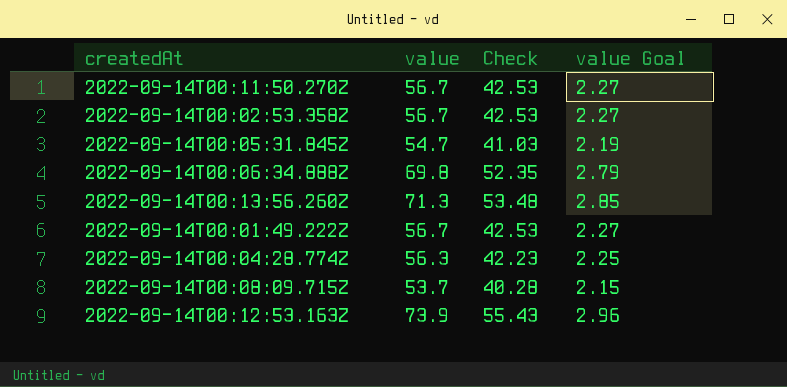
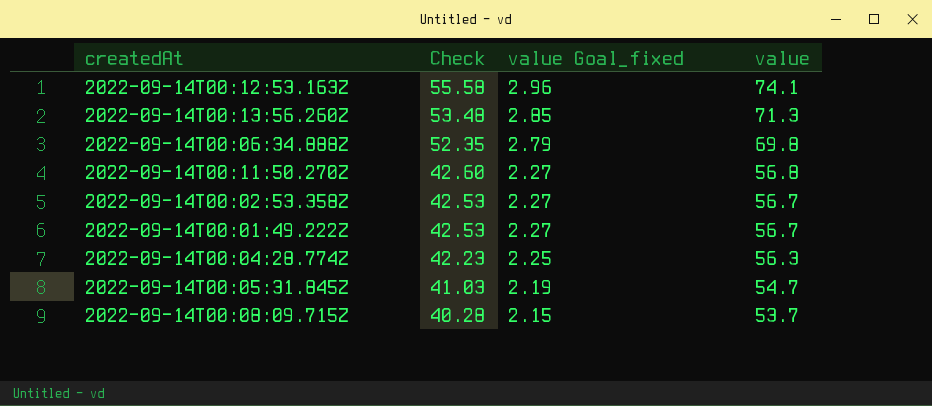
row order: none -> Check descending
column name: value Goal -> value Goal_fixed
column value | position: 2 -> 4
2022-09-14T00:12:53.163Z | Check: 55.43 -> 55.58
2022-09-14T00:12:53.163Z | value: 73.9 -> 74.1
2022-09-14T00:11:50.270Z | Check: 42.53 -> 42.60
2022-09-14T00:11:50.270Z | value: 56.7 -> 56.8

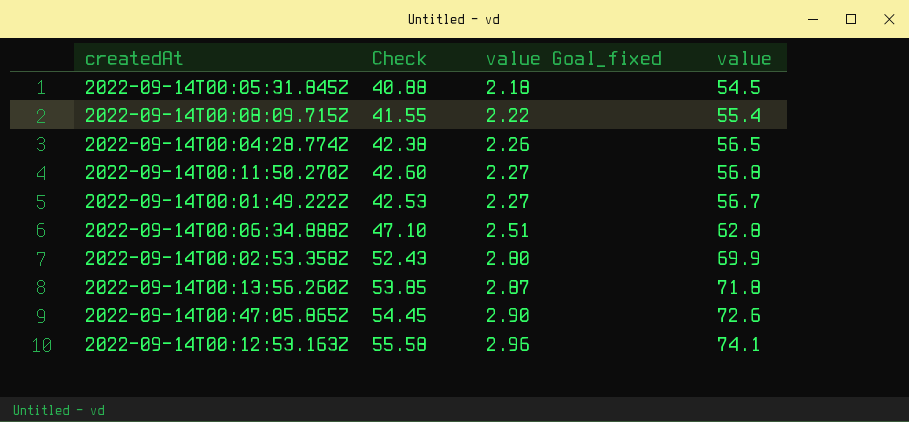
row order: Check descending -> value Goal_fixed ascending
2022-09-14T00:05:31.845Z | Check: 41.03 -> 40.88
2022-09-14T00:05:31.845Z | value Goal_fixed: 2.19 -> 2.18
2022-09-14T00:05:31.845Z | value: 54.7 -> 54.5
2022-09-14T00:08:09.715Z | Check: 40.28 -> 41.55
2022-09-14T00:08:09.715Z | value Goal_fixed: 2.15 -> 2.22
2022-09-14T00:08:09.715Z | value: 53.7 -> 55.4
2022-09-14T00:04:28.774Z | Check: 42.23 -> 42.38
2022-09-14T00:04:28.774Z | value Goal_fixed: 2.25 -> 2.26
2022-09-14T00:04:28.774Z | value: 56.3 -> 56.5
2022-09-14T00:06:34.888Z | Check: 52.35 -> 47.10
2022-09-14T00:06:34.888Z | value Goal_fixed: 2.79 -> 2.51
2022-09-14T00:06:34.888Z | value: 69.8 -> 62.8
2022-09-14T00:02:53.358Z | Check: 42.53 -> 52.43
2022-09-14T00:02:53.358Z | value Goal_fixed: 2.27 -> 2.80
2022-09-14T00:02:53.358Z | value: 56.7 -> 69.9
2022-09-14T00:13:56.260Z | Check: 53.48 -> 53.85
2022-09-14T00:13:56.260Z | value Goal_fixed: 2.85 -> 2.87
2022-09-14T00:13:56.260Z | value: 71.3 -> 71.8
row 2022-09-14T00:47:05.865Z: none -> 54.45 | 2.90 | 72.6

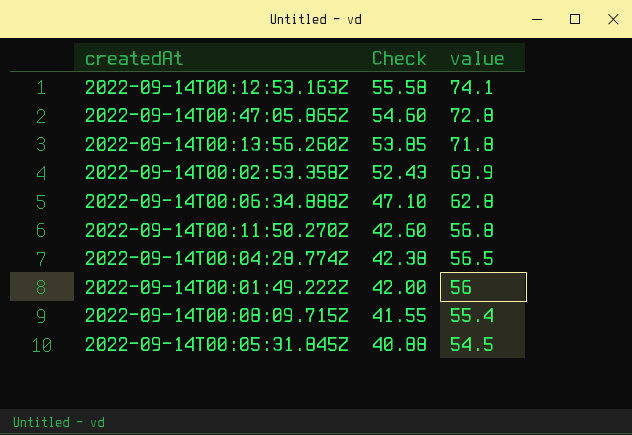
row order: value Goal_fixed ascending -> Check descending
column value Goal_fixed | formula: [value] * 0.04 -> none
2022-09-14T00:47:05.865Z | Check: 54.45 -> 54.60
2022-09-14T00:47:05.865Z | value: 72.6 -> 72.8
2022-09-14T00:01:49.222Z | Check: 42.53 -> 42.00
2022-09-14T00:01:49.222Z | value: 56.7 -> 56

